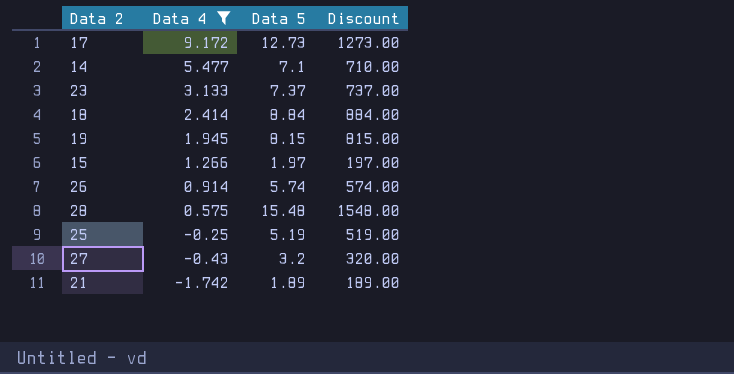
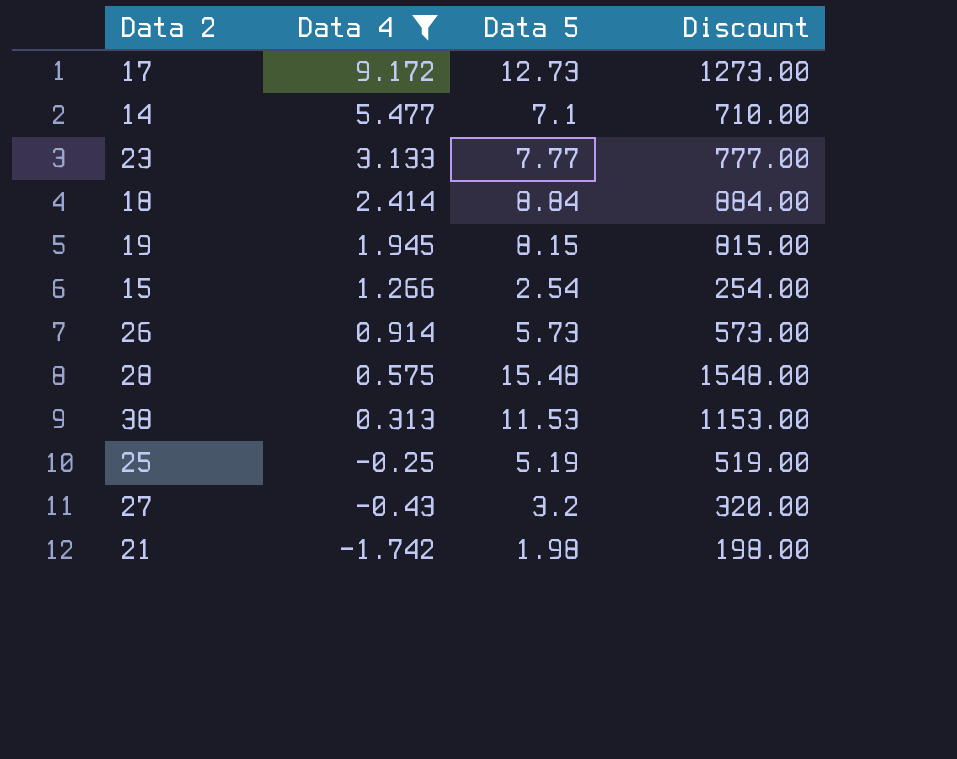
23 | Data 5: 7.37 -> 7.77
23 | Discount: 737.00 -> 777.00
15 | Data 5: 1.97 -> 2.54
15 | Discount: 197.00 -> 254.00
26 | Data 5: 5.74 -> 5.73
26 | Discount: 574.00 -> 573.00
row 38: none -> 0.313 | 11.53 | 1153.00
21 | Data 5: 1.89 -> 1.98
21 | Discount: 189.00 -> 198.00

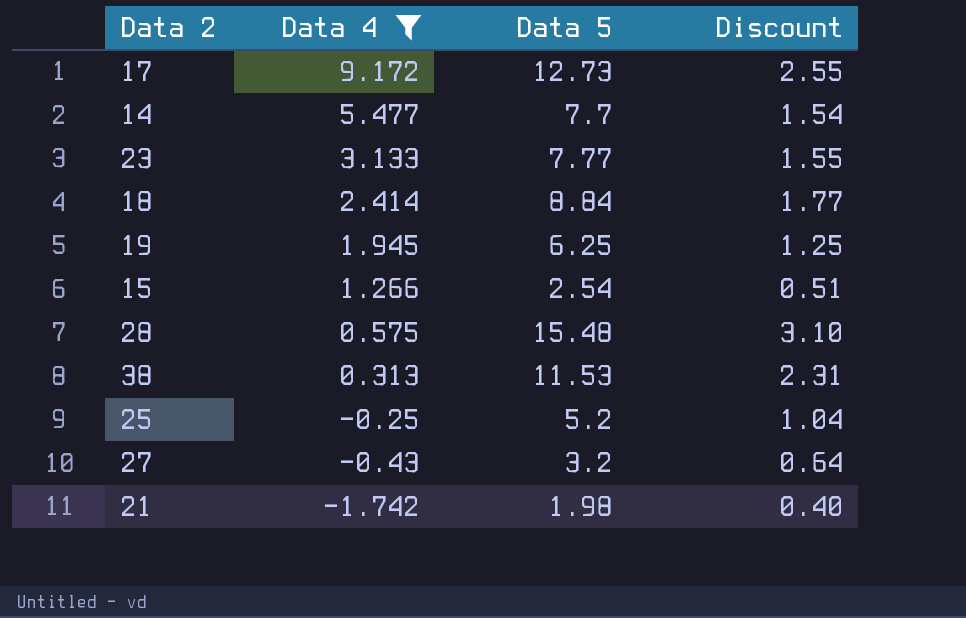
column Discount | formula: [Data 5] * 100 -> [Data 5] * 0.2
row 26: 0.914 | 5.73 | 573.00 -> none
14 | Data 5: 7.1 -> 7.7
19 | Data 5: 8.15 -> 6.25
25 | Data 5: 5.19 -> 5.2

